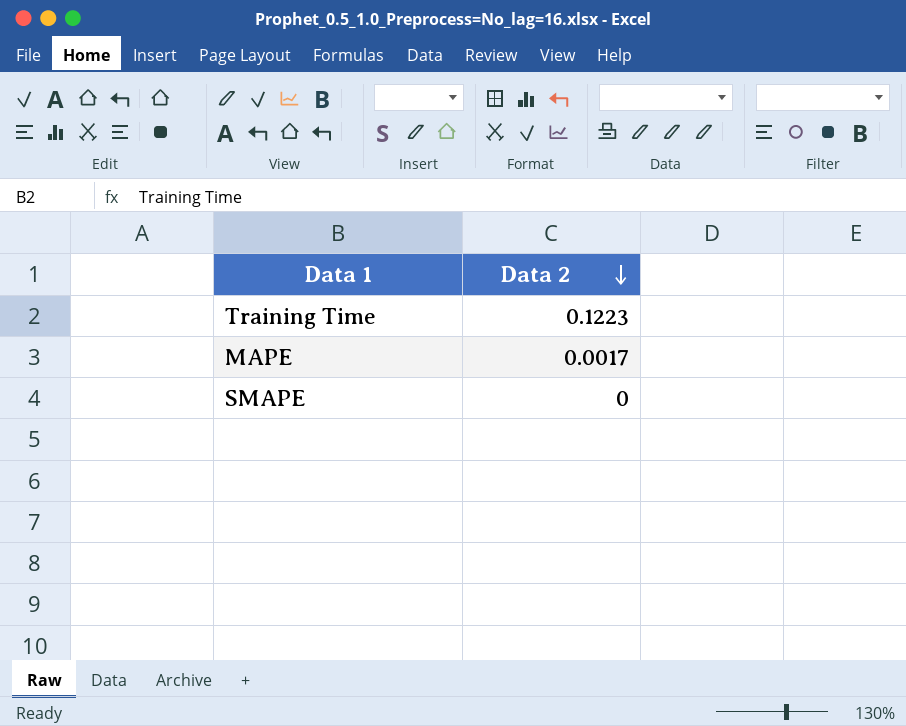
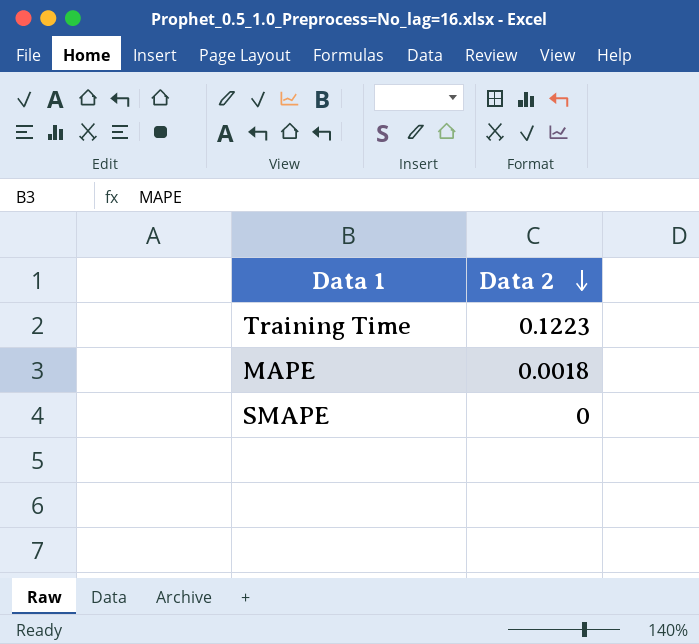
MAPE | Data 2: 0.0017 -> 0.0018

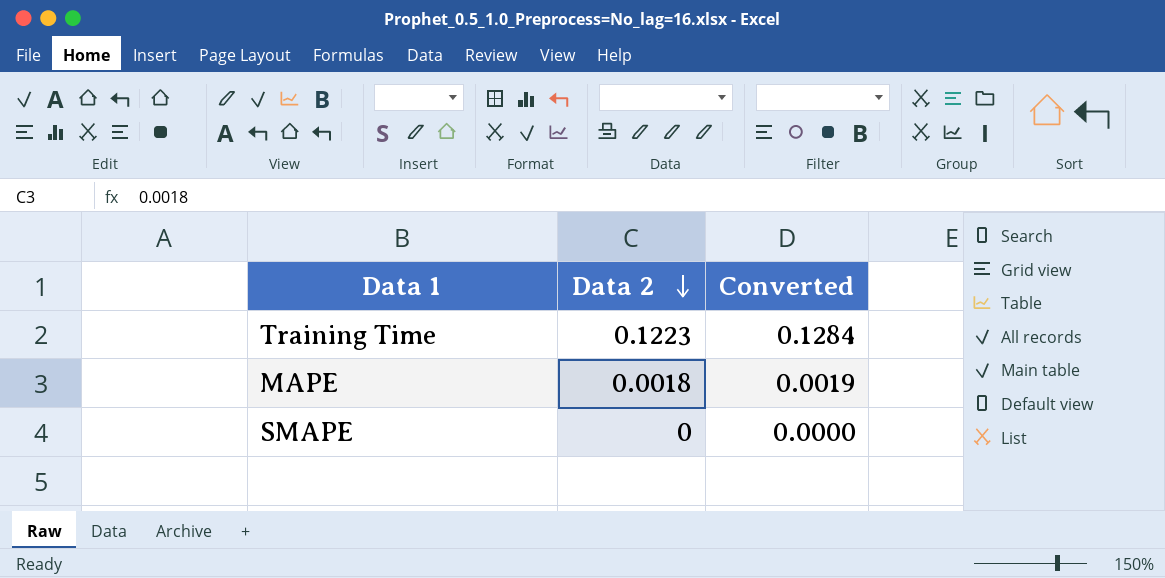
column Converted | formula: none -> [Data 2] * 1.05

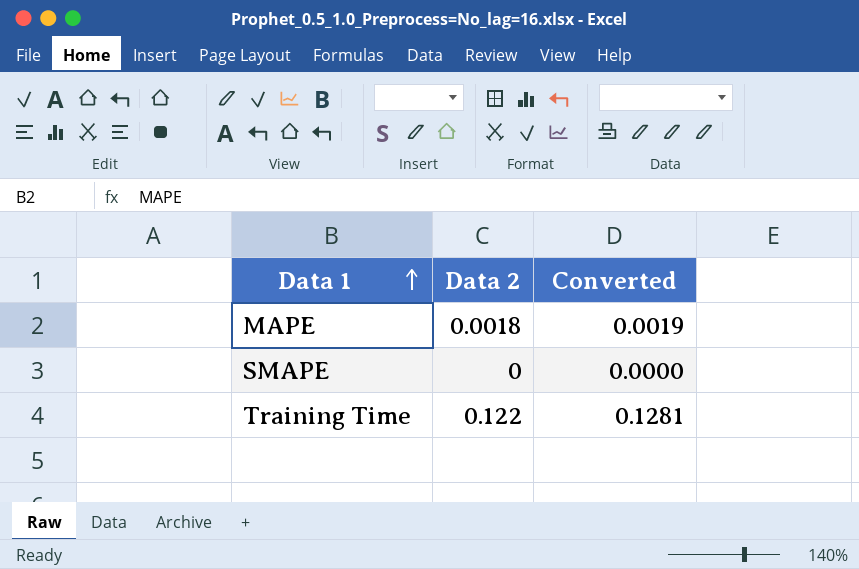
row order: Data 2 descending -> Data 1 ascending
Training Time | Data 2: 0.1223 -> 0.122
Training Time | Converted: 0.1284 -> 0.1281

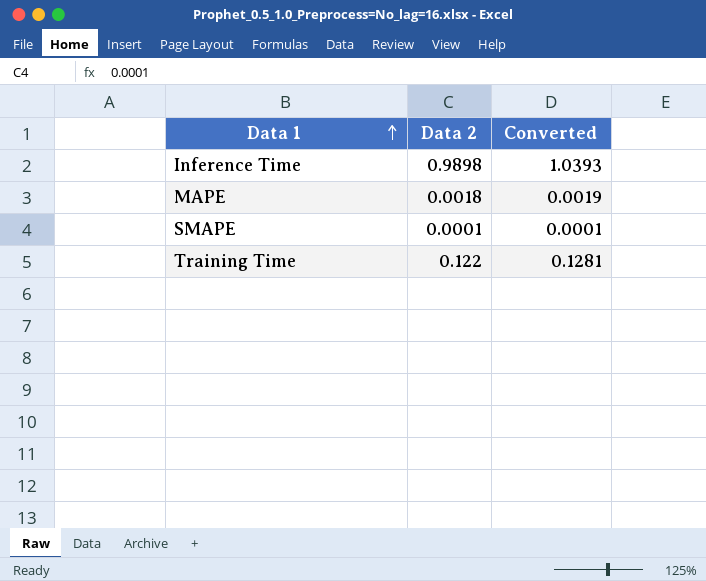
row Inference Time: none -> 0.9898 | 1.0393
SMAPE | Data 2: 0 -> 0.0001
SMAPE | Converted: 0.0000 -> 0.0001

